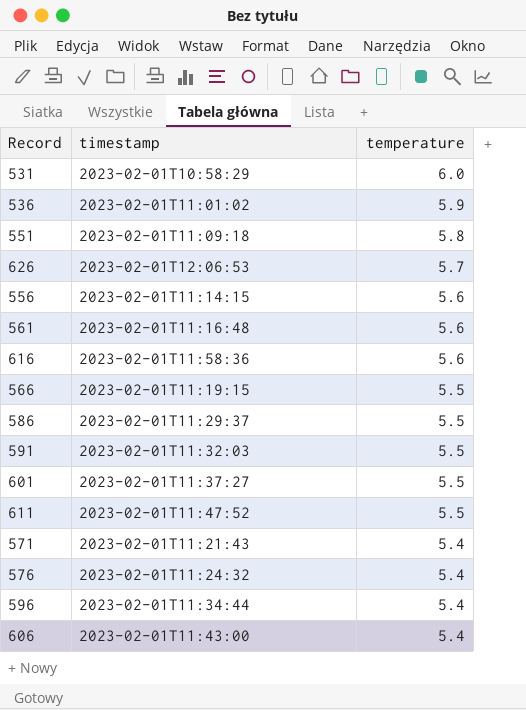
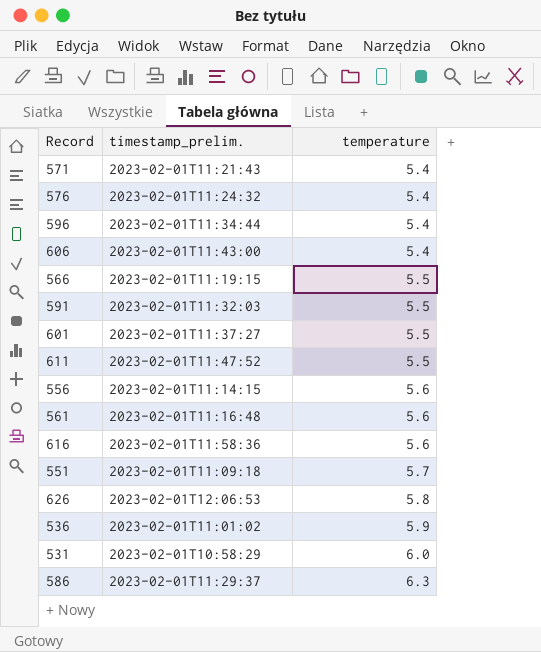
row order: temperature descending -> temperature ascending
column name: timestamp -> timestamp_prelim.
551 | temperature: 5.8 -> 5.7
626 | temperature: 5.7 -> 5.8
586 | temperature: 5.5 -> 6.3

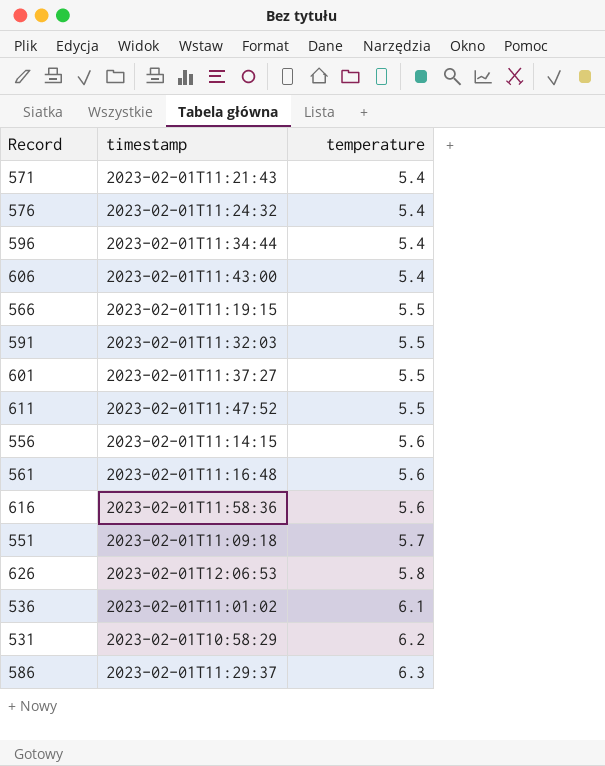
column name: timestamp_prelim. -> timestamp
536 | temperature: 5.9 -> 6.1
531 | temperature: 6.0 -> 6.2

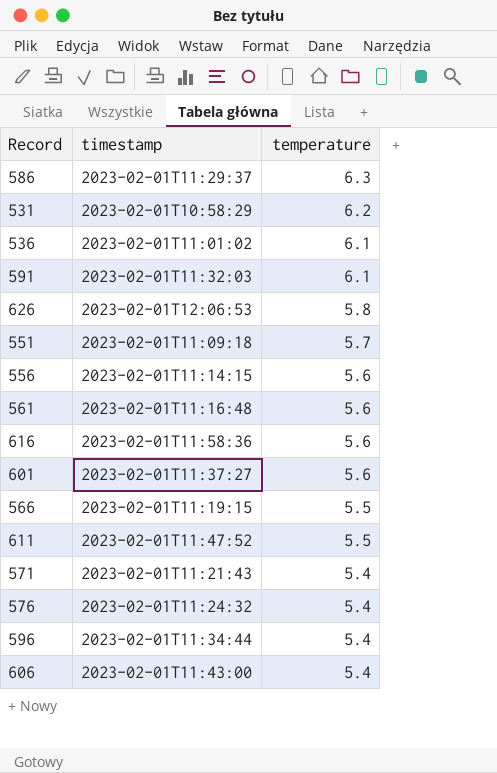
row order: temperature ascending -> temperature descending
591 | temperature: 5.5 -> 6.1
601 | temperature: 5.5 -> 5.6

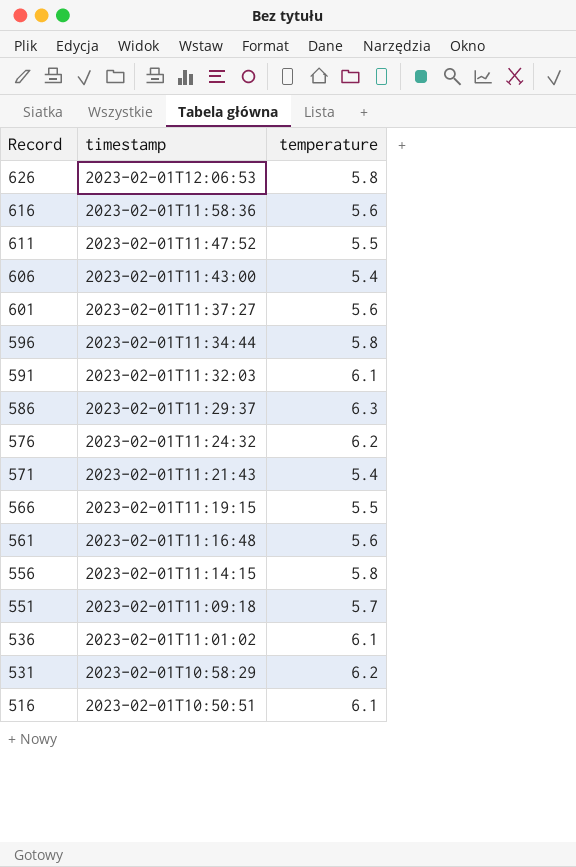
row order: temperature descending -> Record descending
596 | temperature: 5.4 -> 5.8
576 | temperature: 5.4 -> 6.2
556 | temperature: 5.6 -> 5.8
row 516: none -> 2023-02-01T10:50:51 | 6.1

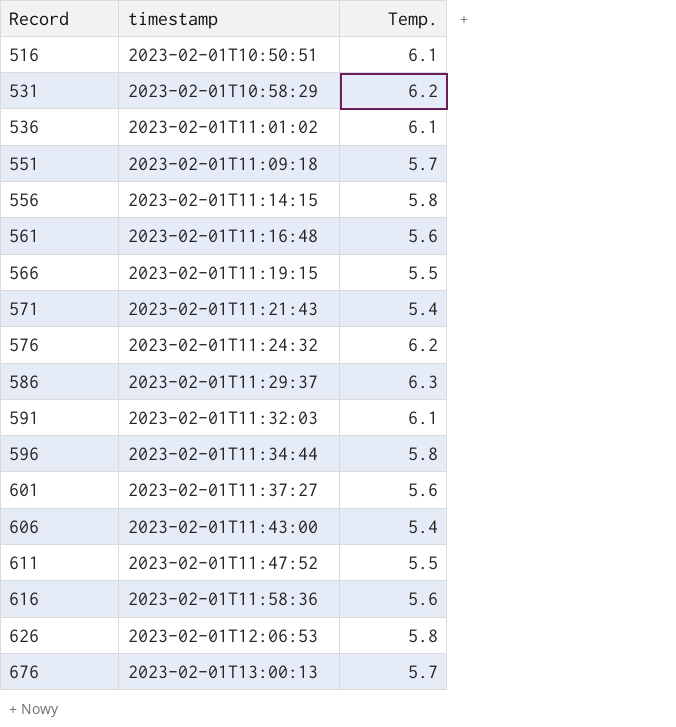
row order: Record descending -> Record ascending
column name: temperature -> Temp.
row 676: none -> 2023-02-01T13:00:13 | 5.7

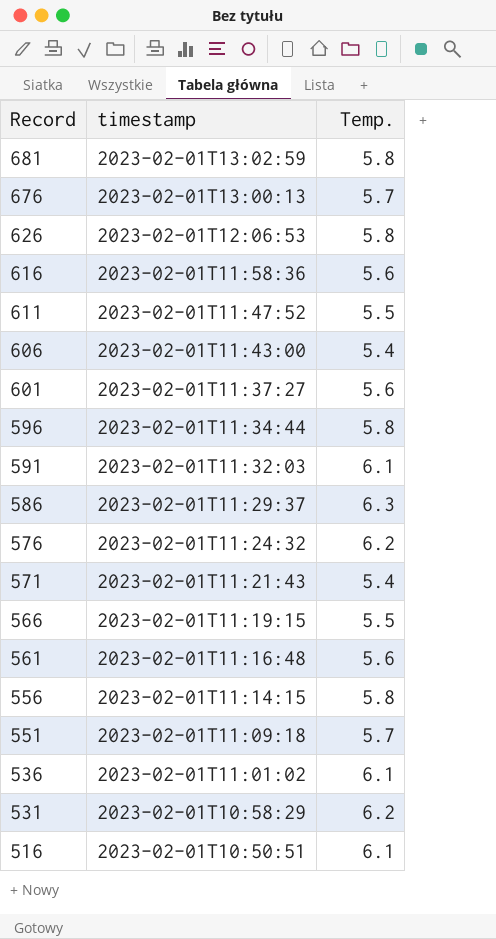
row order: Record ascending -> Record descending
row 681: none -> 2023-02-01T13:02:59 | 5.8

